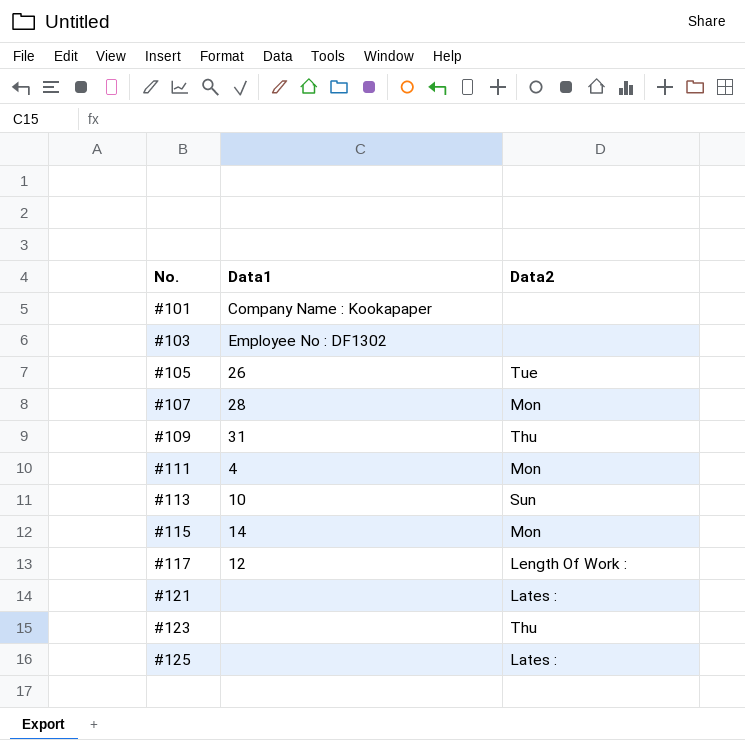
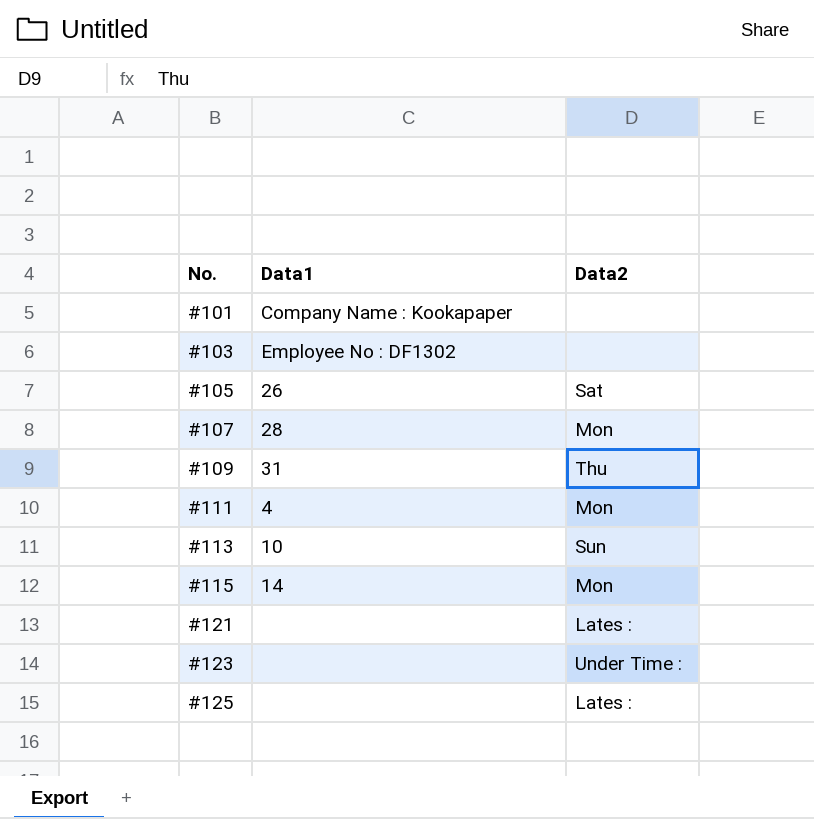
row #117: 12 | Length Of Work : -> none
#105 | Data2: Tue -> Sat
#123 | Data2: Thu -> Under Time :

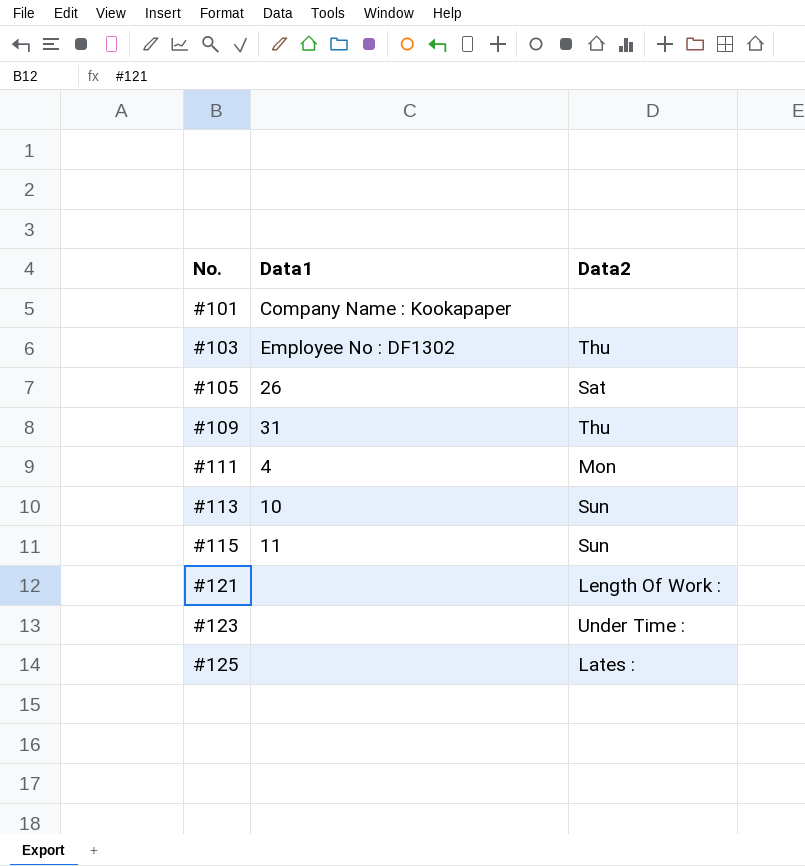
row #107: 28 | Mon -> none
#103 | Data2: none -> Thu
#115 | Data1: 14 -> 11
#115 | Data2: Mon -> Sun
#121 | Data2: Lates : -> Length Of Work :

